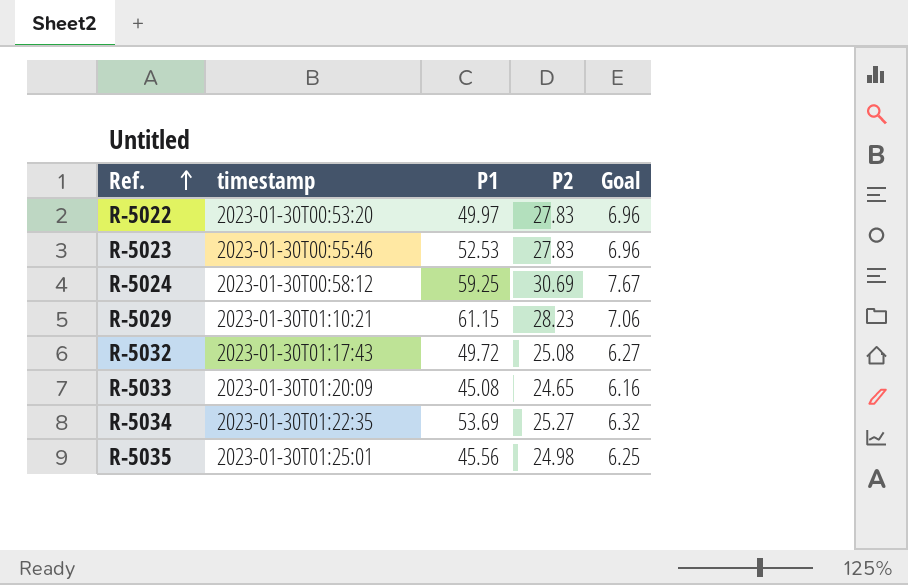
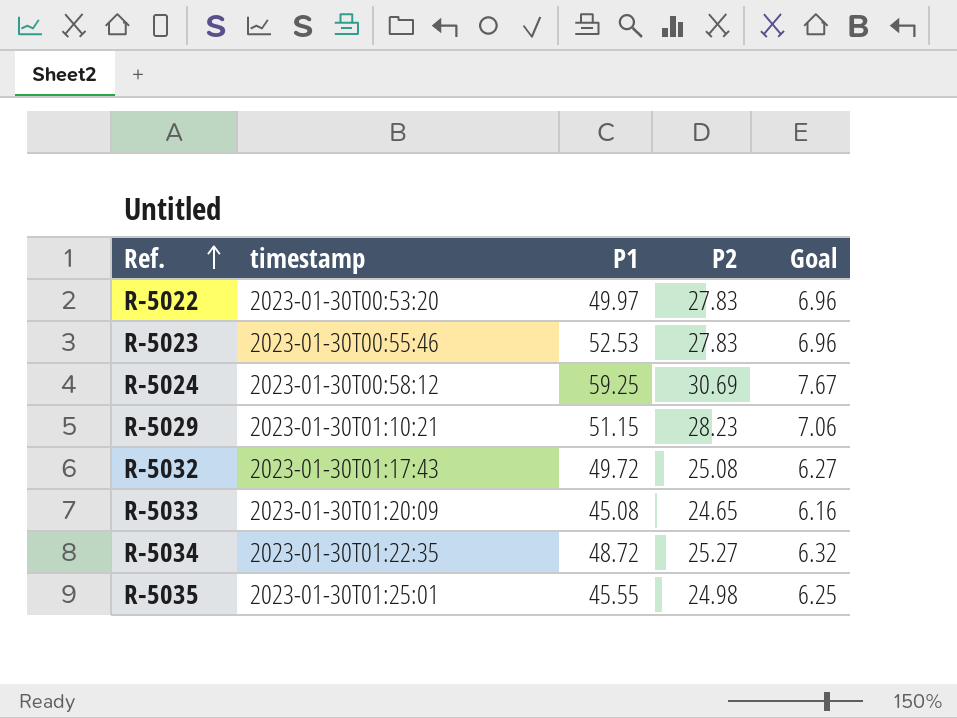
R-5029 | P1: 61.15 -> 51.15
R-5034 | P1: 53.69 -> 48.72
R-5035 | P1: 45.56 -> 45.55

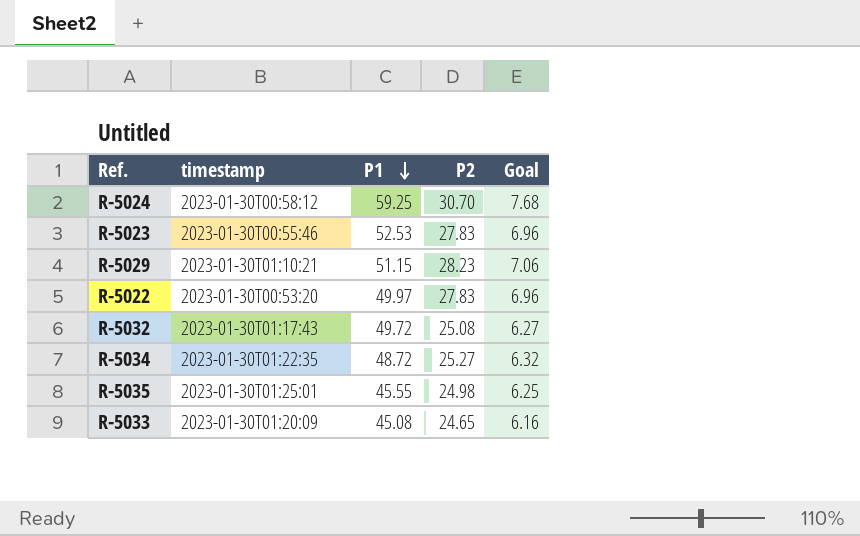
row order: Ref. ascending -> P1 descending
R-5024 | P2: 30.69 -> 30.70
R-5024 | Goal: 7.67 -> 7.68

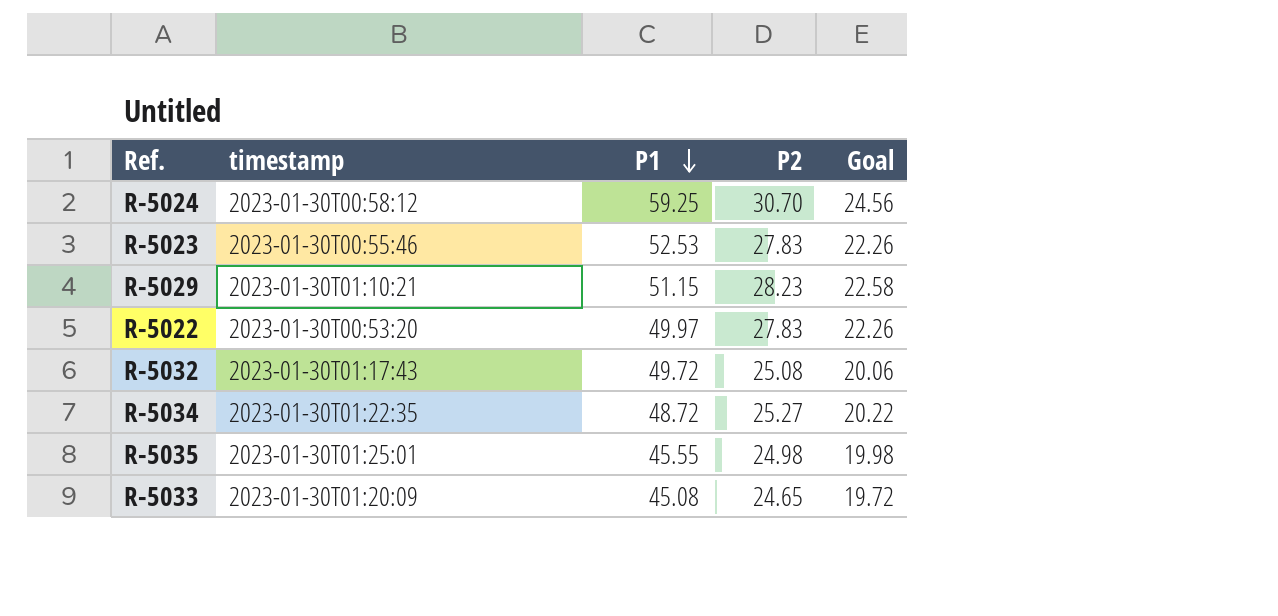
column Goal | formula: [P2] * 0.25 -> [P2] * 0.8

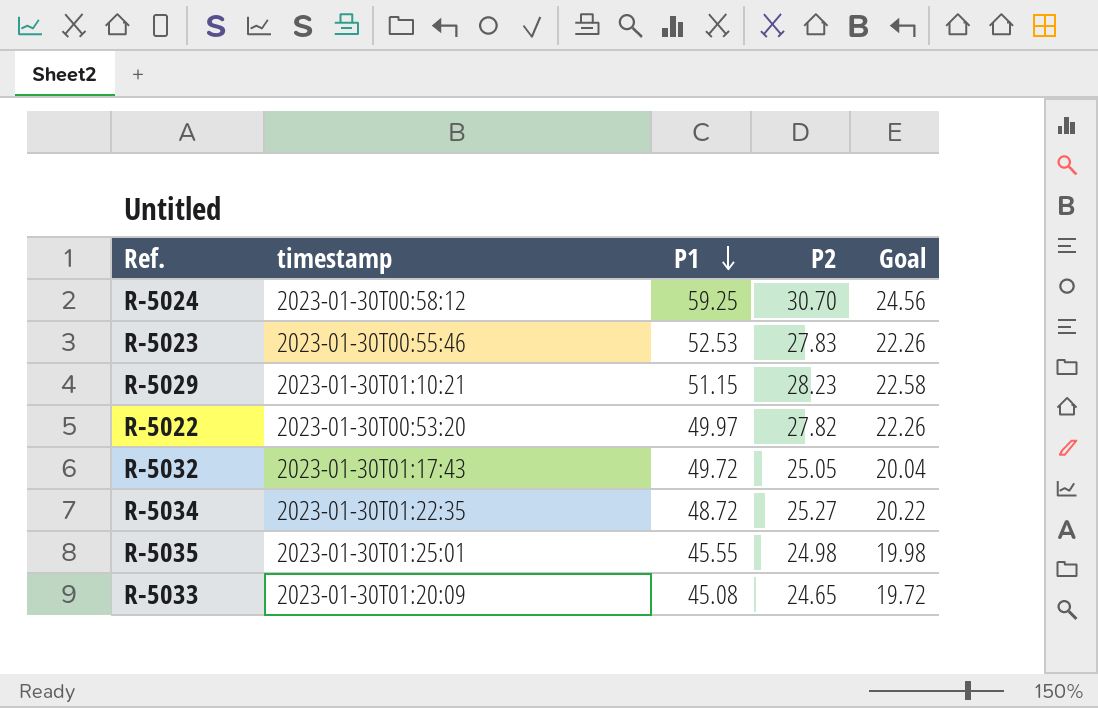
R-5022 | P2: 27.83 -> 27.82
R-5032 | P2: 25.08 -> 25.05
R-5032 | Goal: 20.06 -> 20.04

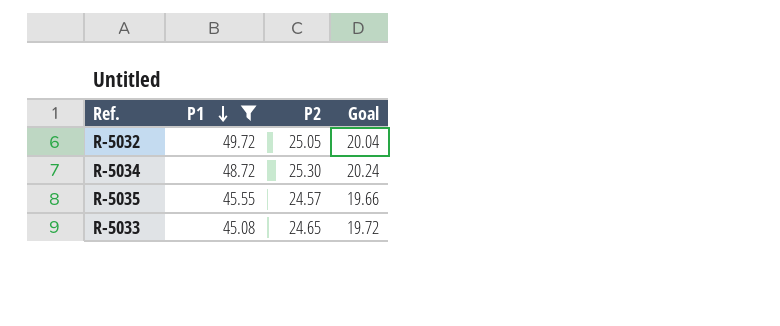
filter: none -> P1 <= 49.72
column timestamp | position: 2 -> none
R-5034 | P2: 25.27 -> 25.30
R-5034 | Goal: 20.22 -> 20.24
R-5035 | P2: 24.98 -> 24.57
R-5035 | Goal: 19.98 -> 19.66

